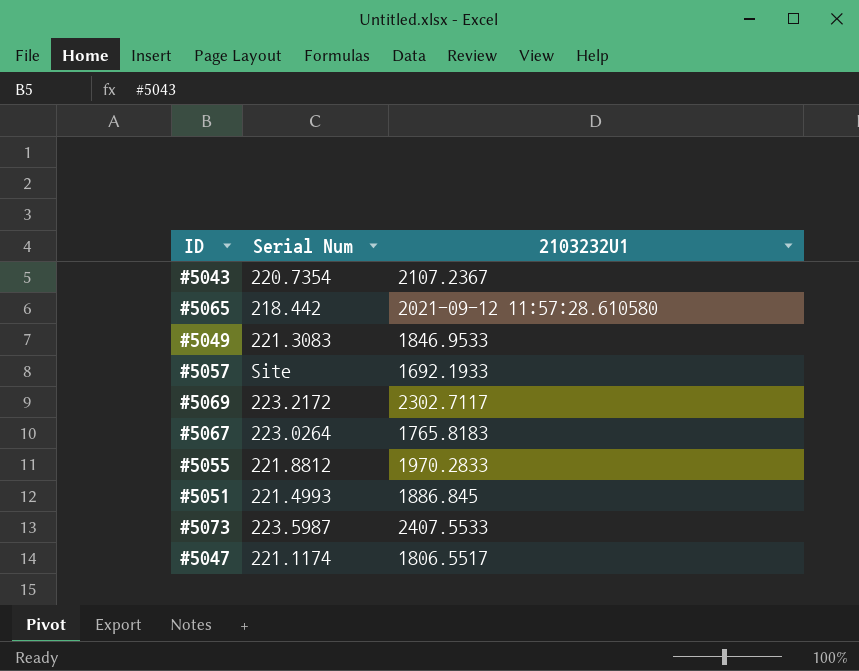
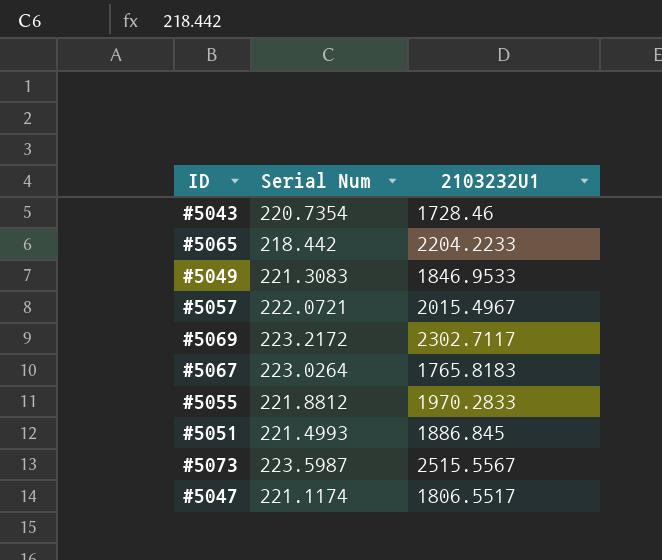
#5043 | 2103232U1: 2107.2367 -> 1728.46
#5065 | 2103232U1: 2021-09-12 11:57:28.610580 -> 2204.2233
#5057 | Serial Num: Site -> 222.0721
#5057 | 2103232U1: 1692.1933 -> 2015.4967
#5073 | 2103232U1: 2407.5533 -> 2515.5567

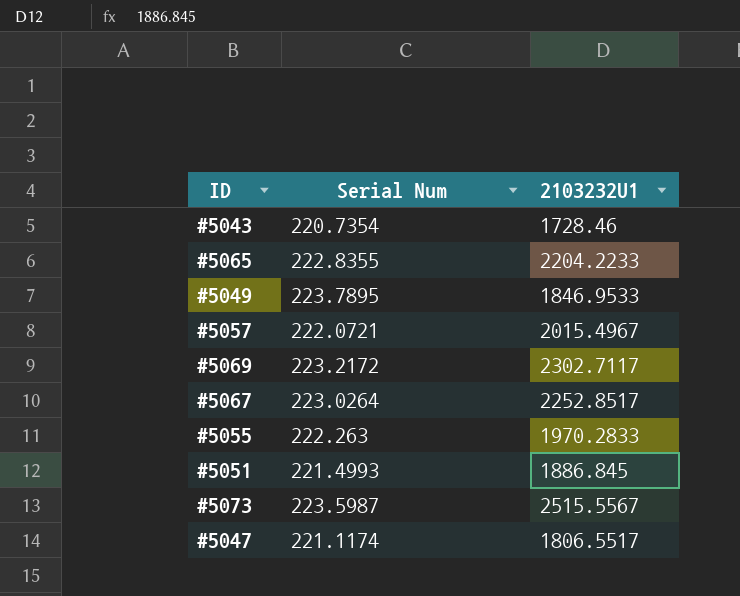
#5065 | Serial Num: 218.442 -> 222.8355
#5049 | Serial Num: 221.3083 -> 223.7895
#5067 | 2103232U1: 1765.8183 -> 2252.8517
#5055 | Serial Num: 221.8812 -> 222.263

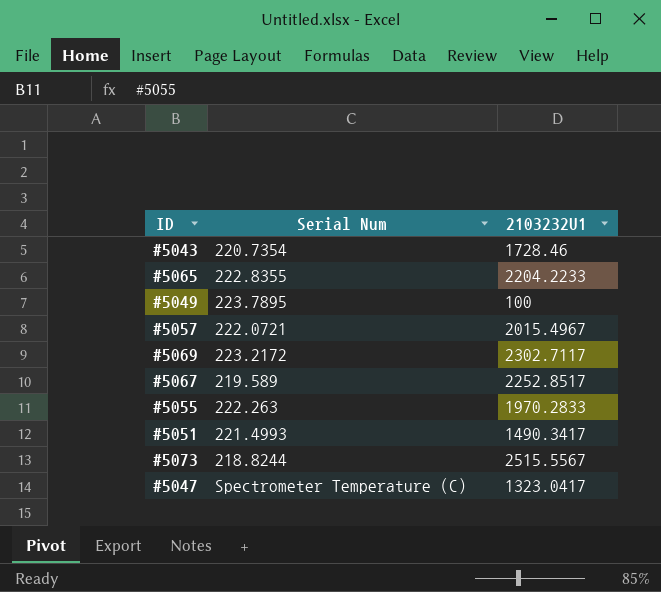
#5049 | 2103232U1: 1846.9533 -> 100
#5067 | Serial Num: 223.0264 -> 219.589
#5051 | 2103232U1: 1886.845 -> 1490.3417
#5073 | Serial Num: 223.5987 -> 218.8244
#5047 | Serial Num: 221.1174 -> Spectrometer Temperature (C)
#5047 | 2103232U1: 1806.5517 -> 1323.0417

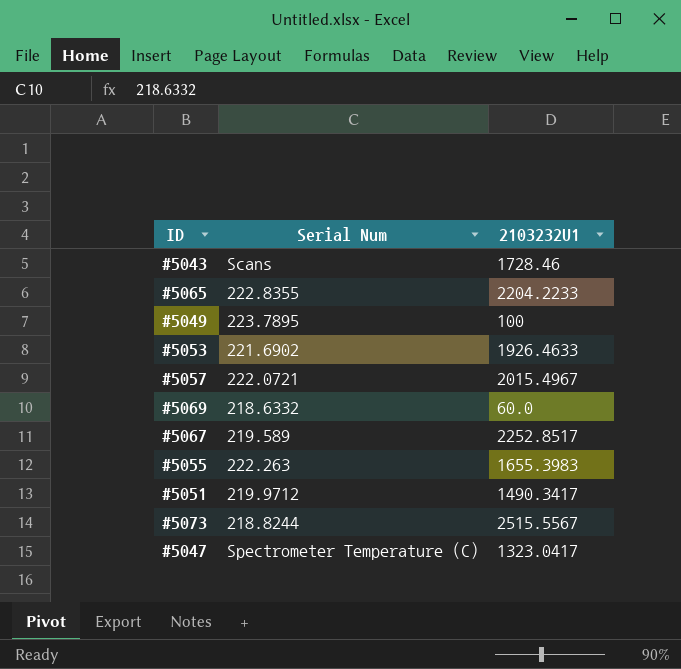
#5043 | Serial Num: 220.7354 -> Scans
row #5053: none -> 221.6902 | 1926.4633
#5069 | Serial Num: 223.2172 -> 218.6332
#5069 | 2103232U1: 2302.7117 -> 60.0
#5055 | 2103232U1: 1970.2833 -> 1655.3983
#5051 | Serial Num: 221.4993 -> 219.9712

